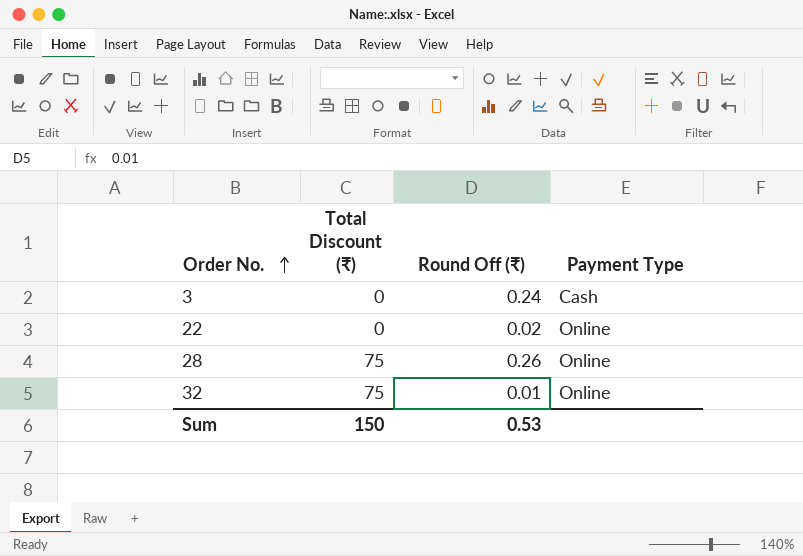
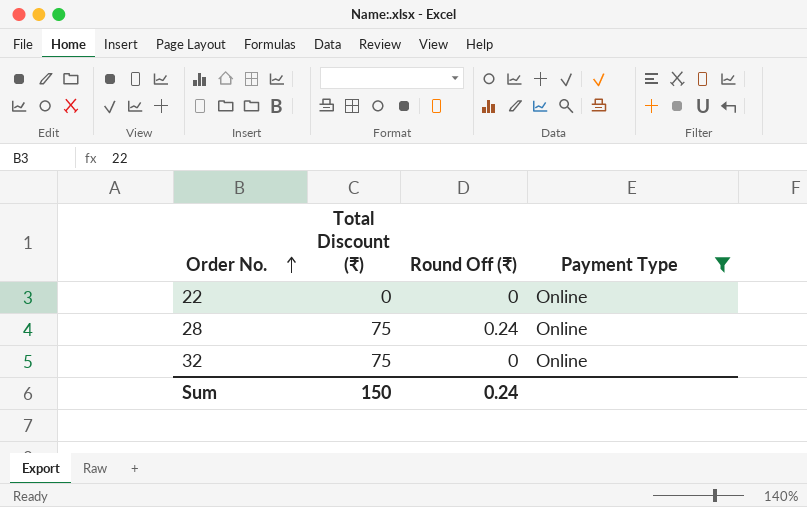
filter: none -> Payment Type = Online
22 | Round Off (₹): 0.02 -> 0
28 | Round Off (₹): 0.26 -> 0.24
32 | Round Off (₹): 0.01 -> 0
Sum | Round Off (₹): 0.53 -> 0.24

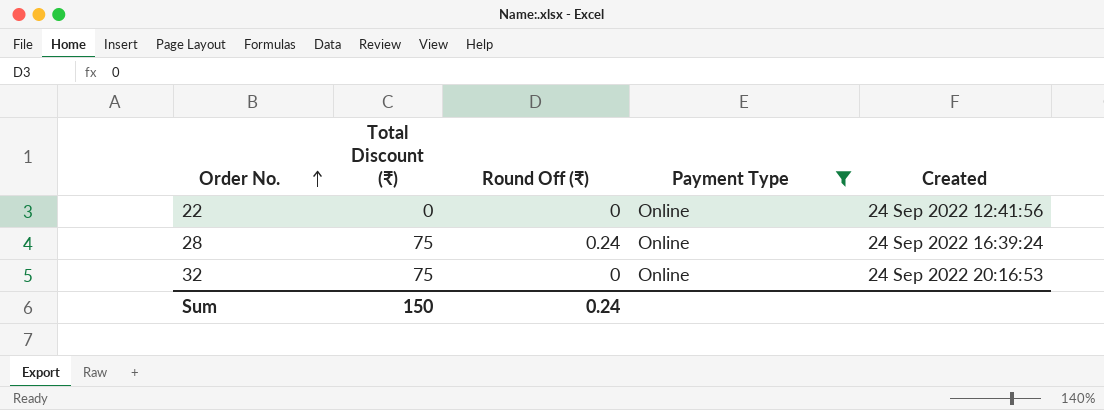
column Created | position: none -> 5

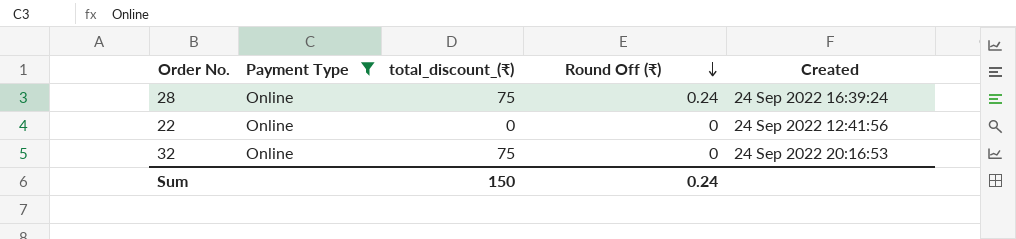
row order: Order No. ascending -> Round Off (₹) descending
column Payment Type | position: 4 -> 2
column name: Total Discount (₹) -> total_discount_(₹)

